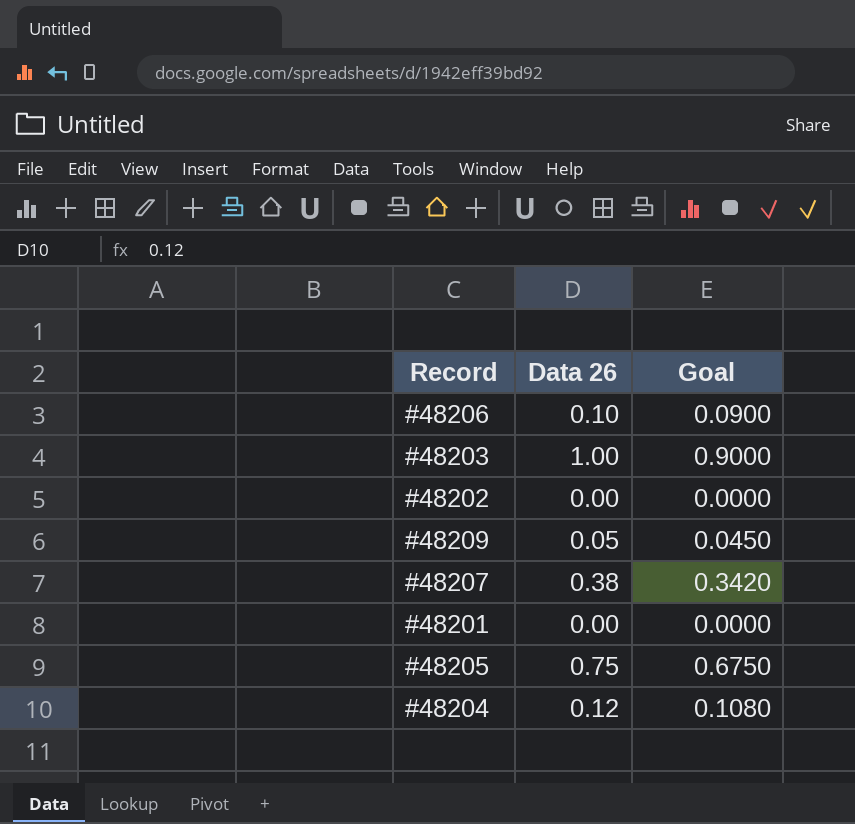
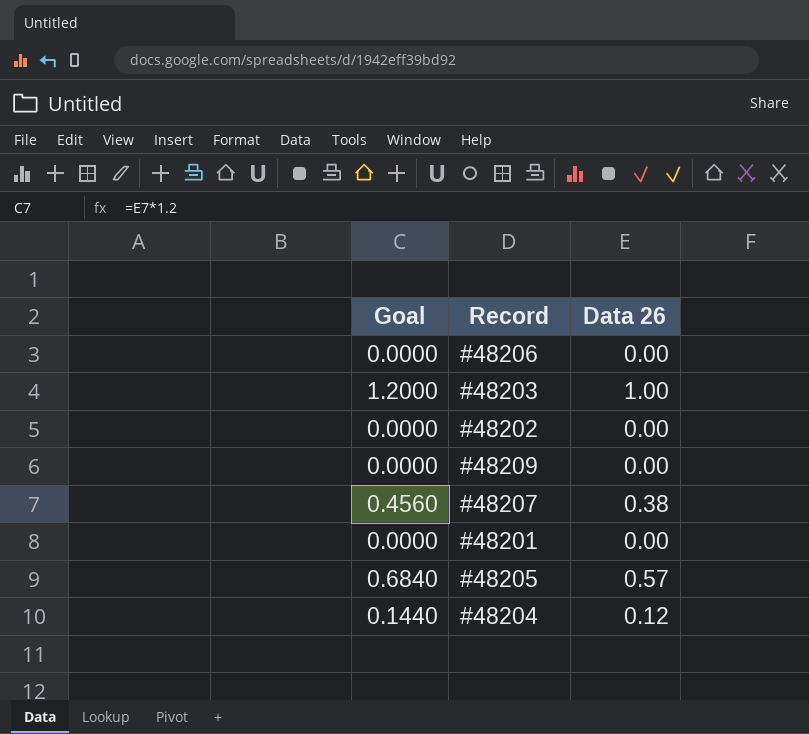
column Goal | formula: [Data 26] * 0.9 -> [Data 26] * 1.2
column Goal | position: 3 -> 1
#48206 | Data 26: 0.10 -> 0.00
#48209 | Data 26: 0.05 -> 0.00
#48205 | Data 26: 0.75 -> 0.57

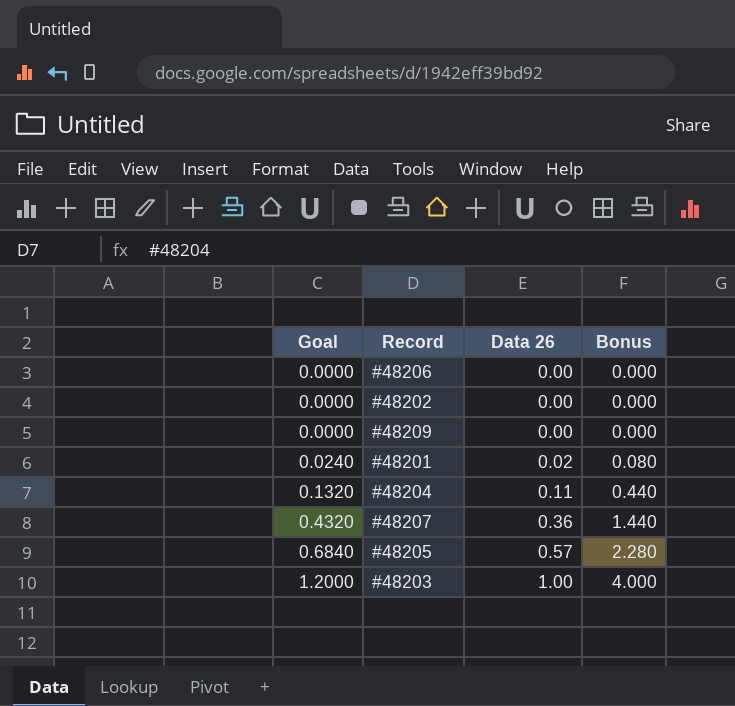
row order: none -> Goal ascending
column Bonus | formula: none -> [Data 26] * 4
#48201 | Goal: 0.0000 -> 0.0240
#48201 | Data 26: 0.00 -> 0.02
#48204 | Goal: 0.1440 -> 0.1320
#48204 | Data 26: 0.12 -> 0.11
#48207 | Goal: 0.4560 -> 0.4320
#48207 | Data 26: 0.38 -> 0.36

